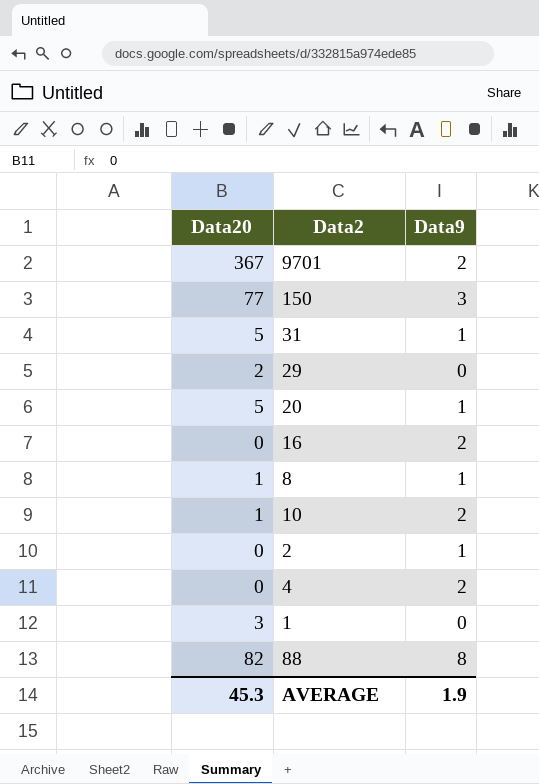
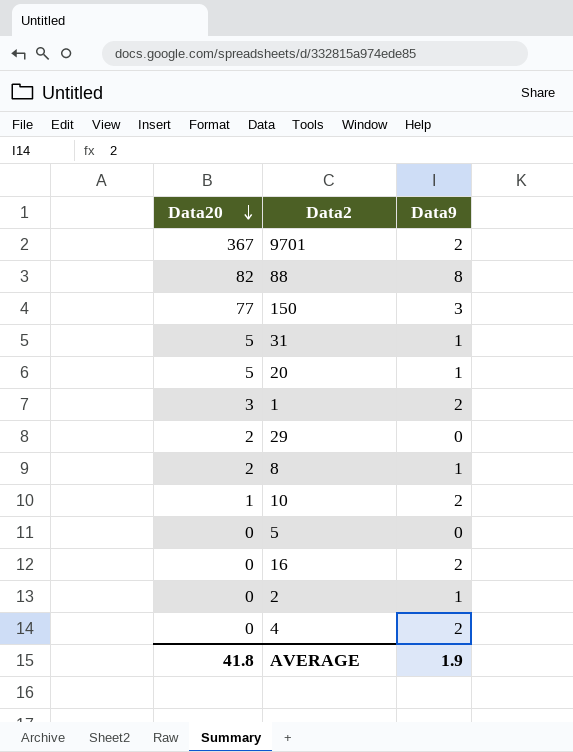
row order: none -> Data20 descending
1 | Data9: 0 -> 2
8 | Data20: 1 -> 2
row 5: none -> 0 | 0
AVERAGE | Data20: 45.3 -> 41.8

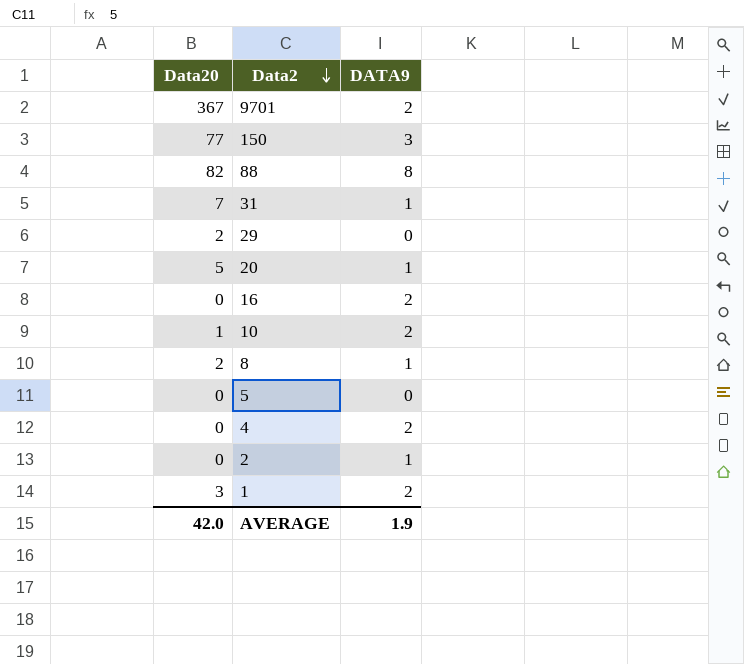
row order: Data20 descending -> Data2 descending
column name: Data9 -> DATA9
31 | Data20: 5 -> 7
AVERAGE | Data20: 41.8 -> 42.0

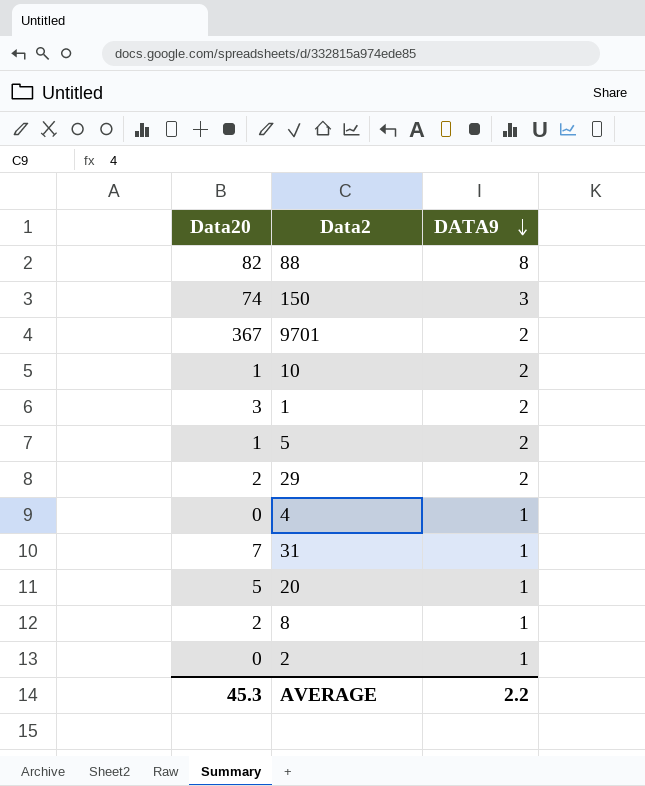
row order: Data2 descending -> DATA9 descending
row 16: 0 | 2 -> none
150 | Data20: 77 -> 74
5 | Data20: 0 -> 1
5 | DATA9: 0 -> 2
29 | DATA9: 0 -> 2
4 | DATA9: 2 -> 1
AVERAGE | Data20: 42.0 -> 45.3
AVERAGE | DATA9: 1.9 -> 2.2

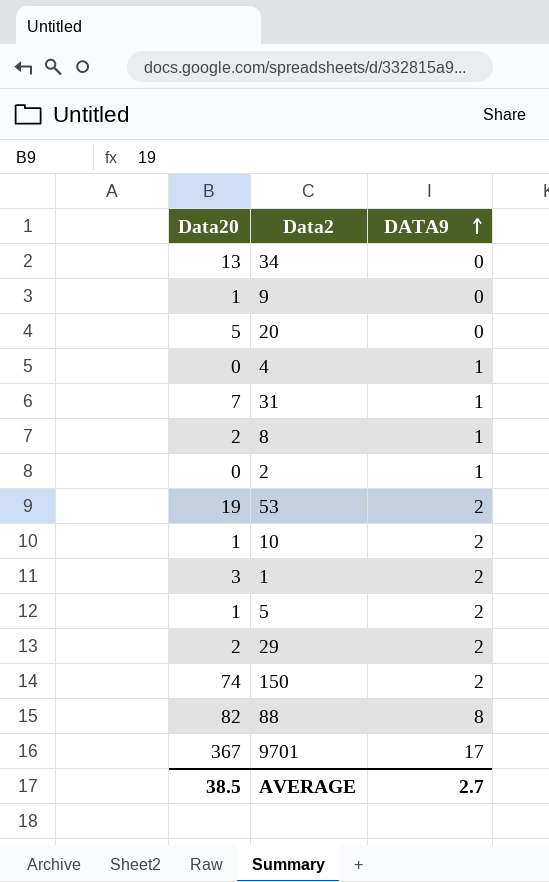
row order: DATA9 descending -> DATA9 ascending
row 34: none -> 13 | 0
row 9: none -> 1 | 0
20 | DATA9: 1 -> 0
row 53: none -> 19 | 2
150 | DATA9: 3 -> 2
9701 | DATA9: 2 -> 17
AVERAGE | Data20: 45.3 -> 38.5
AVERAGE | DATA9: 2.2 -> 2.7

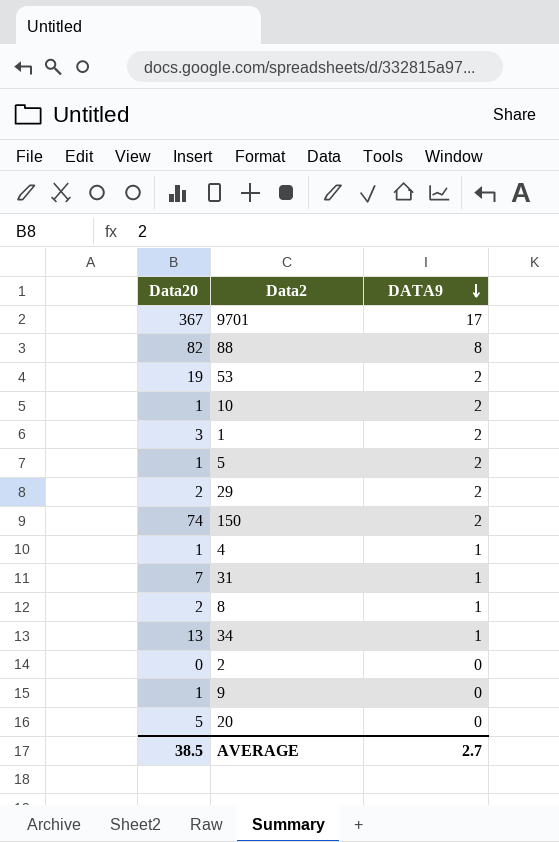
row order: DATA9 ascending -> DATA9 descending
4 | Data20: 0 -> 1
34 | DATA9: 0 -> 1
2 | DATA9: 1 -> 0

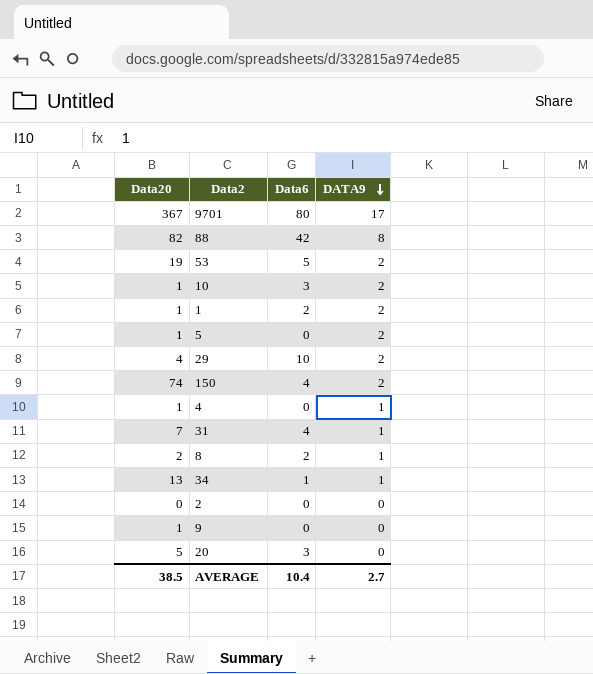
column Data6 | position: none -> 3
1 | Data20: 3 -> 1
29 | Data20: 2 -> 4

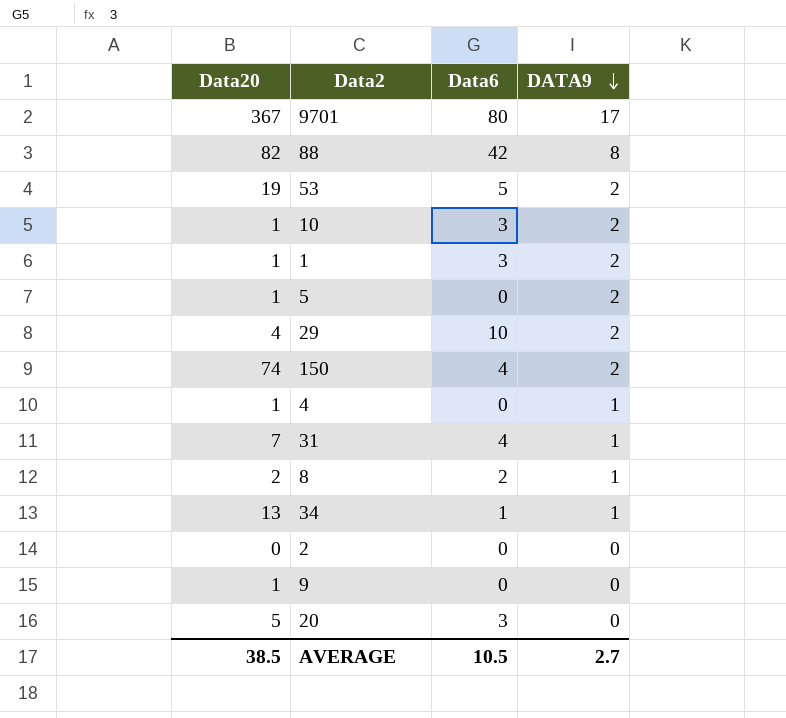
1 | Data6: 2 -> 3
AVERAGE | Data6: 10.4 -> 10.5

